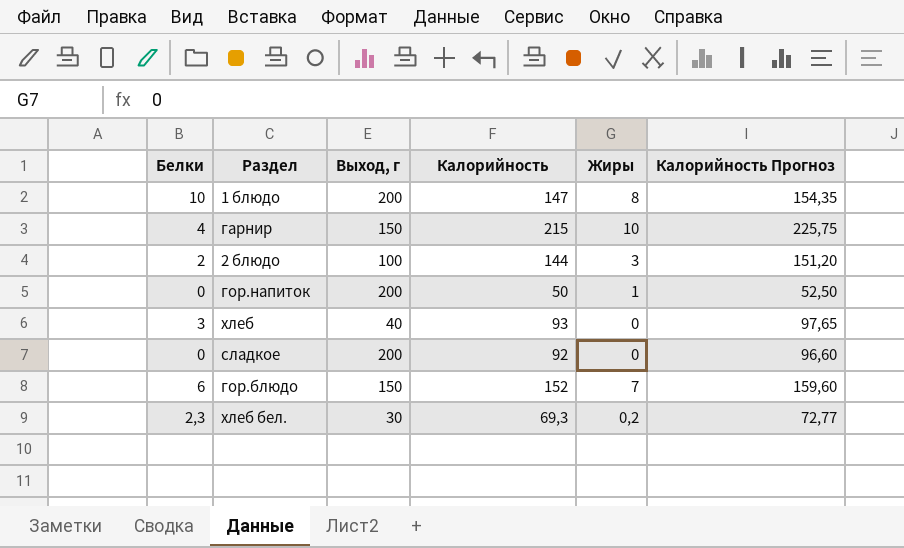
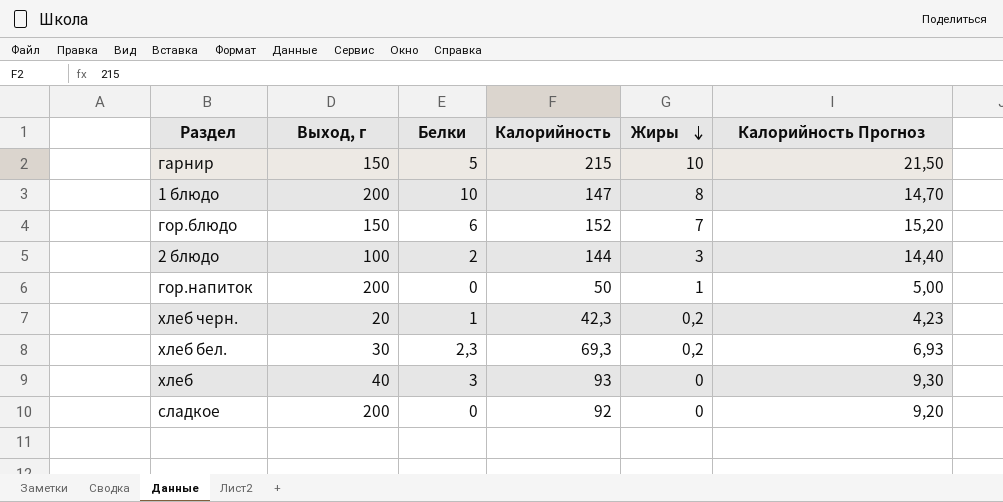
row order: none -> Жиры descending
column Белки | position: 1 -> 3
column Калорийность Прогноз | formula: [Калорийность] * 1,05 -> [Калорийность] * 0,1
гарнир | Белки: 4 -> 5
row хлеб черн.: none -> 20 | 1 | 42,3 | 0,2 | 4,23

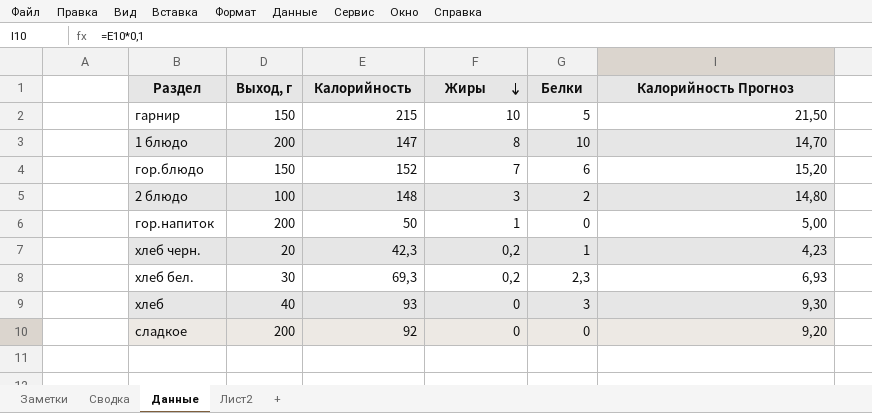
column Белки | position: 3 -> 5
2 блюдо | Калорийность: 144 -> 148
2 блюдо | Калорийность Прогноз: 14,40 -> 14,80

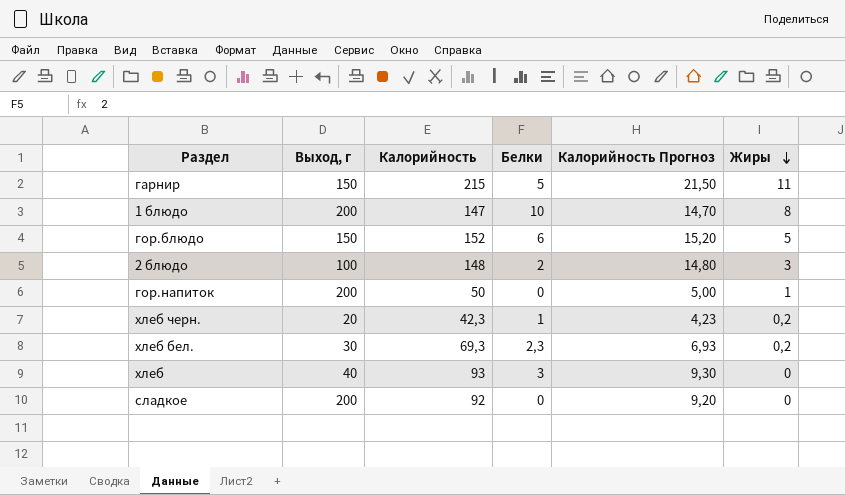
column Жиры | position: 4 -> 6
гарнир | Жиры: 10 -> 11
гор.блюдо | Жиры: 7 -> 5

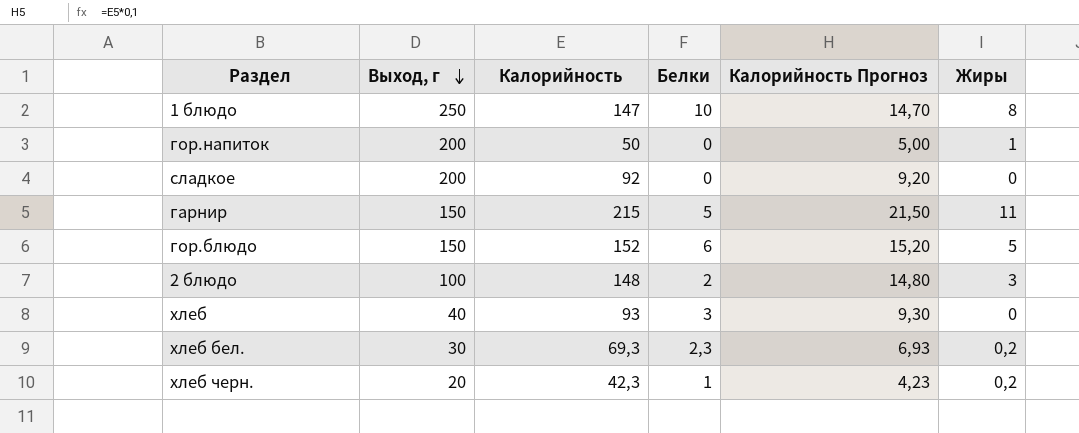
row order: Жиры descending -> Выход, г descending
1 блюдо | Выход, г: 200 -> 250

